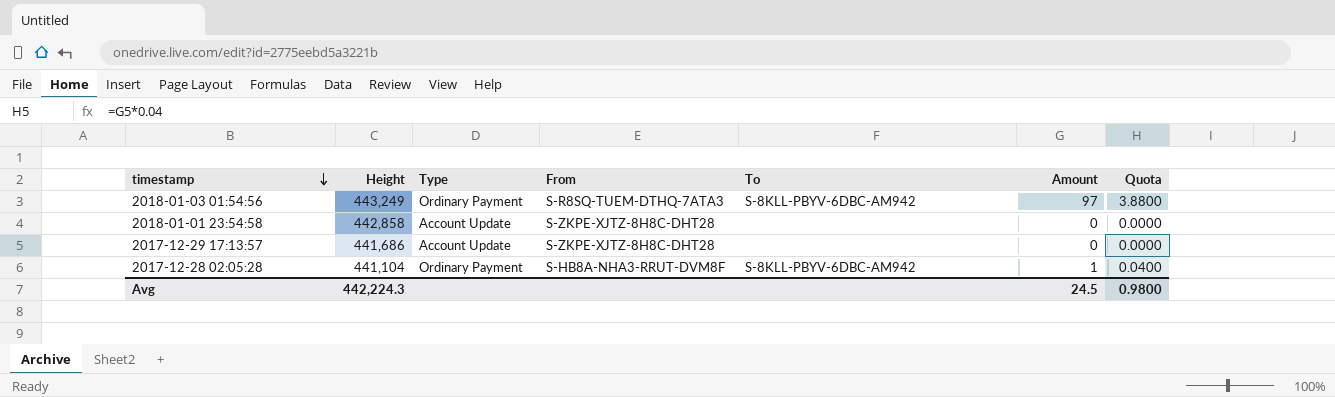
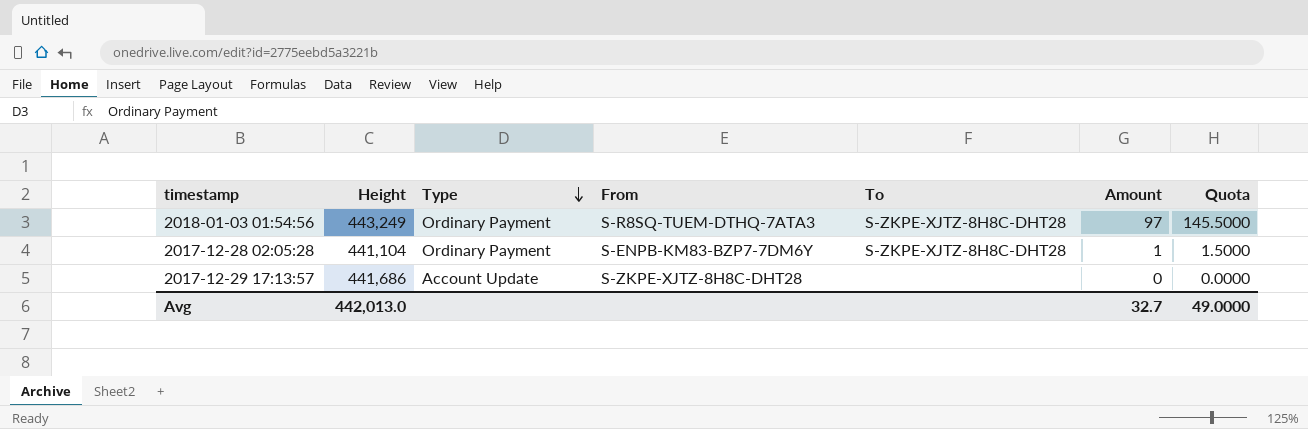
row order: timestamp descending -> Type descending
column Quota | formula: [Amount] * 0.04 -> [Amount] * 1.5
row 2018-01-01 23:54:58: 442,858 | Account Update | S-ZKPE-XJTZ-8H8C-DHT28 | none | 0 | 0.0000 -> none
2018-01-03 01:54:56 | To: S-8KLL-PBYV-6DBC-AM942 -> S-ZKPE-XJTZ-8H8C-DHT28
2017-12-28 02:05:28 | From: S-HB8A-NHA3-RRUT-DVM8F -> S-ENPB-KM83-BZP7-7DM6Y
2017-12-28 02:05:28 | To: S-8KLL-PBYV-6DBC-AM942 -> S-ZKPE-XJTZ-8H8C-DHT28
Avg | Height: 442,224.3 -> 442,013.0
Avg | Amount: 24.5 -> 32.7
Avg | Quota: 0.9800 -> 49.0000

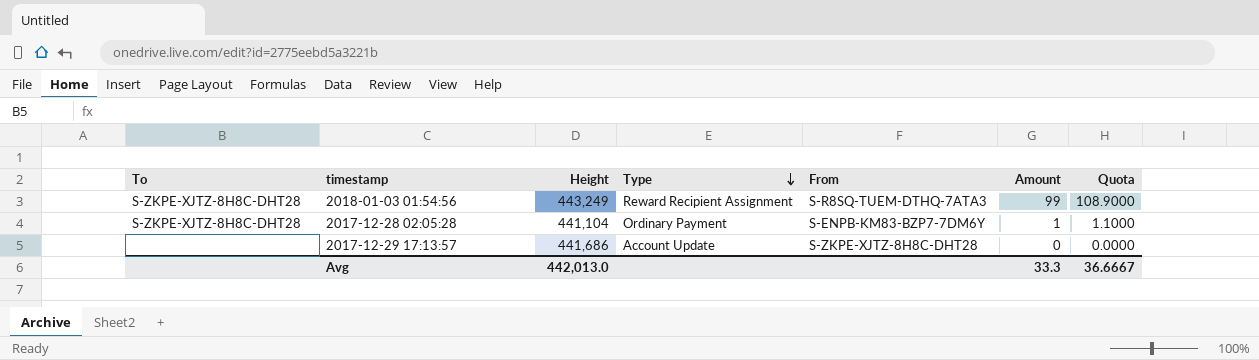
column To | position: 5 -> 1
column Quota | formula: [Amount] * 1.5 -> [Amount] * 1.1
2018-01-03 01:54:56 | Type: Ordinary Payment -> Reward Recipient Assignment
2018-01-03 01:54:56 | Amount: 97 -> 99
Avg | Amount: 32.7 -> 33.3
Avg | Quota: 49.0000 -> 36.6667

